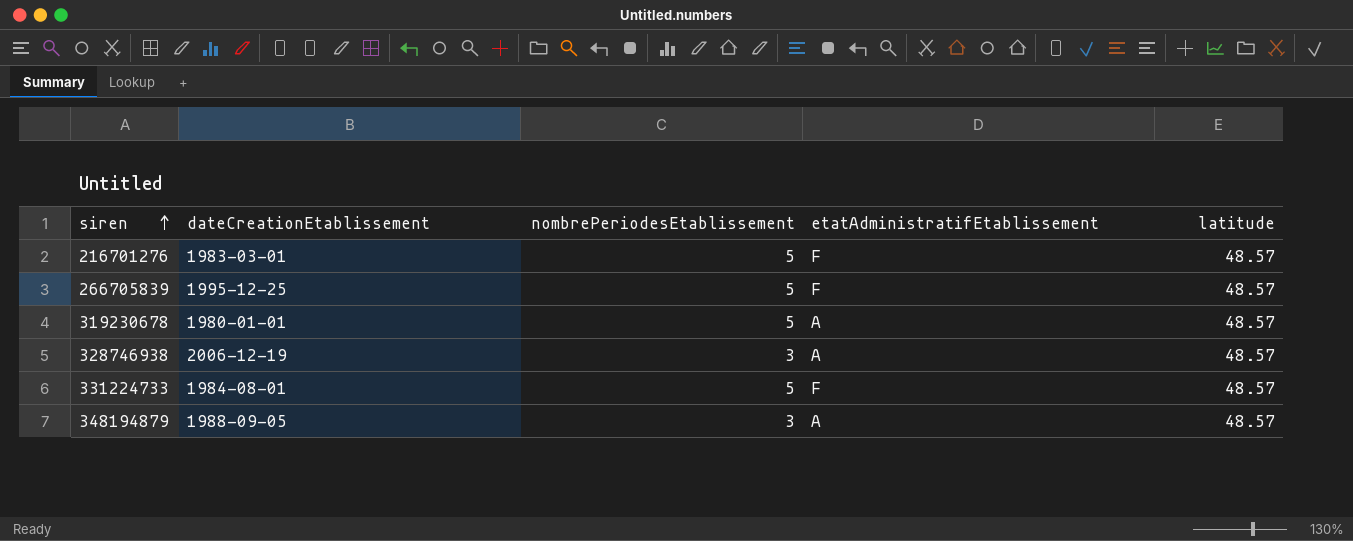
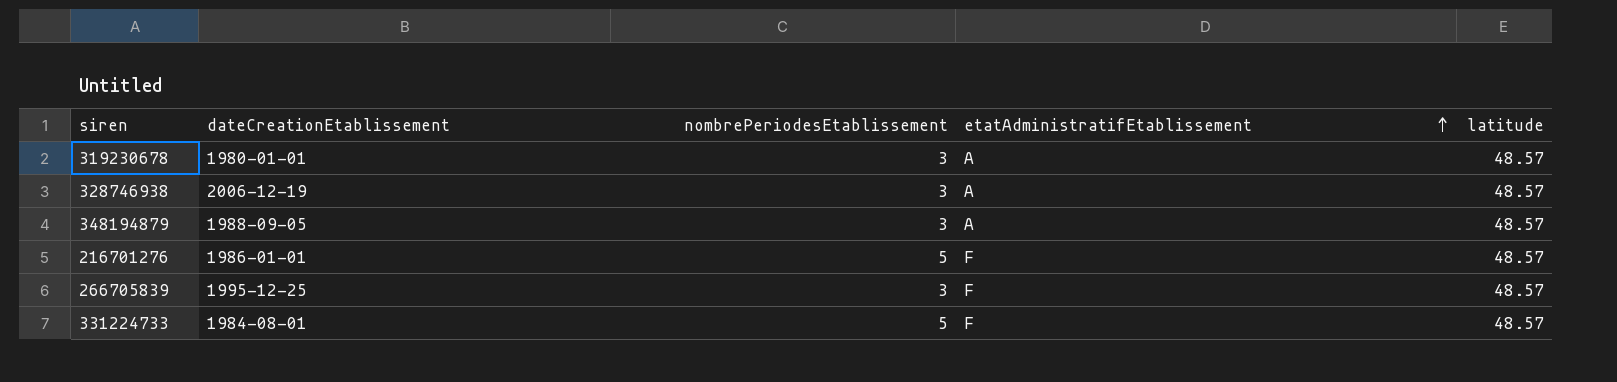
row order: siren ascending -> etatAdministratifEtablissement ascending
319230678 | nombrePeriodesEtablissement: 5 -> 3
216701276 | dateCreationEtablissement: 1983-03-01 -> 1986-01-01
266705839 | nombrePeriodesEtablissement: 5 -> 3

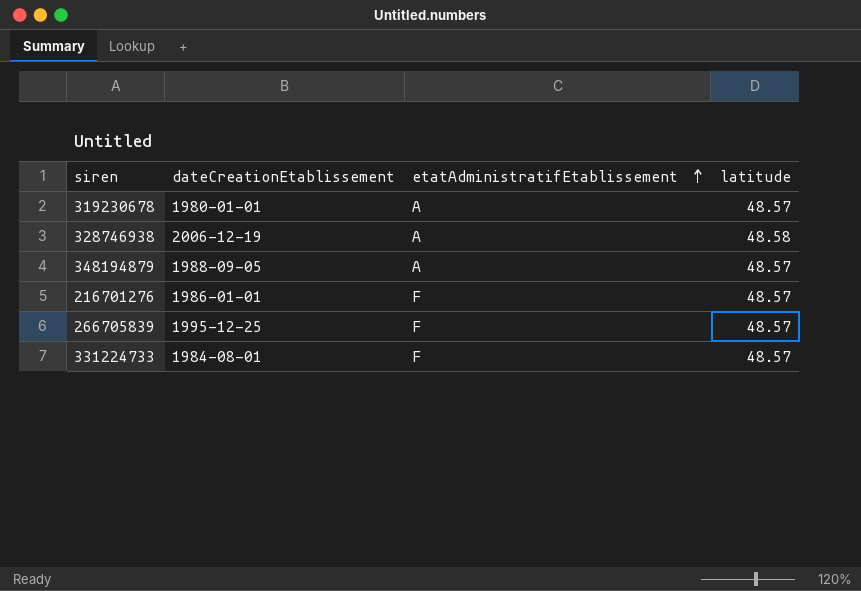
column nombrePeriodesEtablissement | position: 3 -> none
328746938 | latitude: 48.57 -> 48.58

